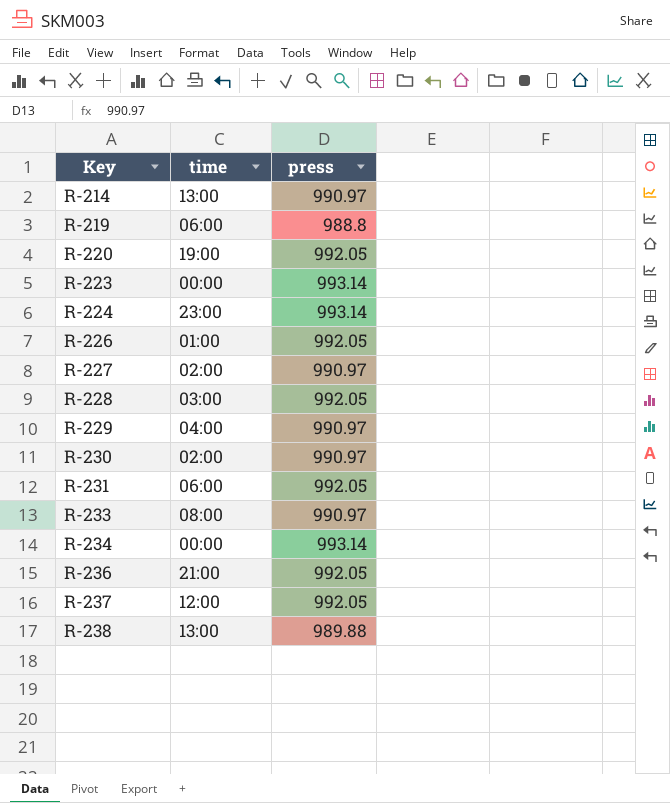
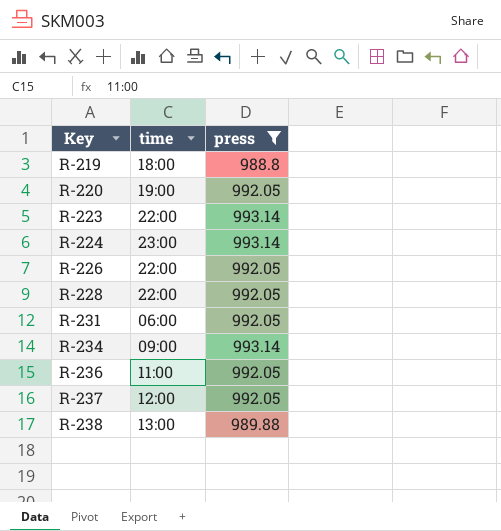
filter: none -> press != 990.97
R-219 | time: 06:00 -> 18:00
R-223 | time: 00:00 -> 22:00
R-226 | time: 01:00 -> 22:00
R-228 | time: 03:00 -> 22:00
R-234 | time: 00:00 -> 09:00
R-236 | time: 21:00 -> 11:00

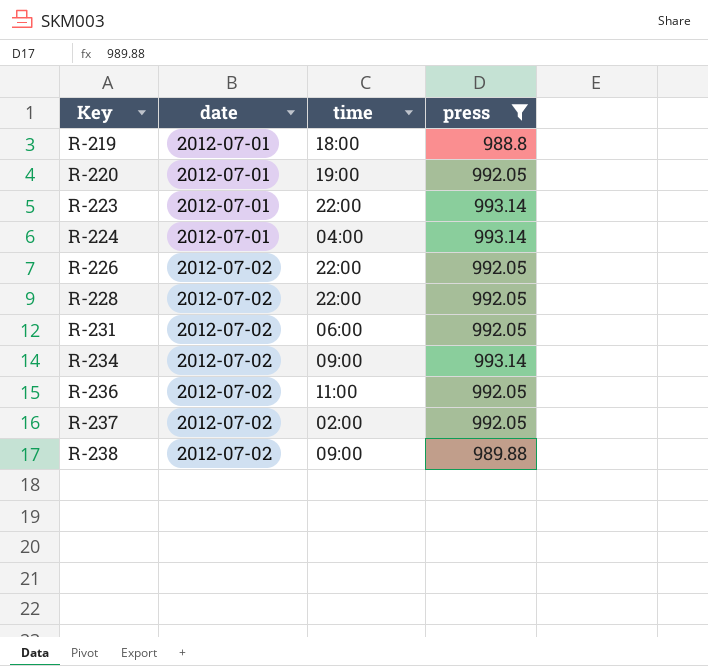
column date | position: none -> 2
R-224 | time: 23:00 -> 04:00
R-237 | time: 12:00 -> 02:00
R-238 | time: 13:00 -> 09:00

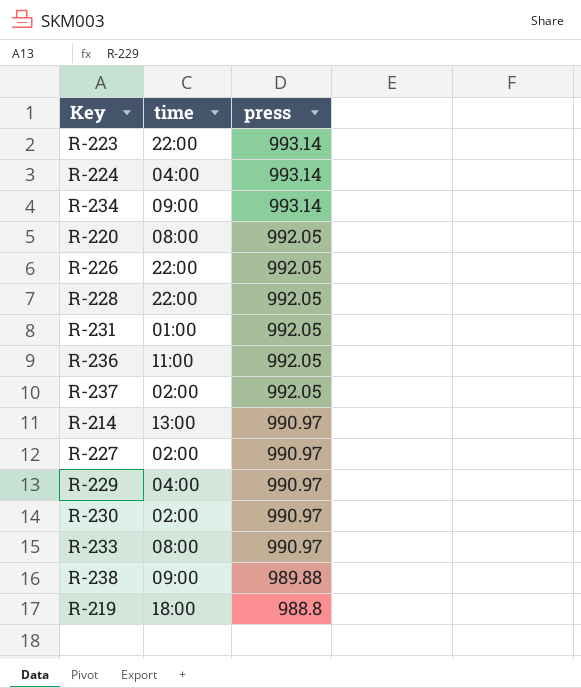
filter: press != 990.97 -> none
row order: Key ascending -> press descending
column date | position: 2 -> none
R-220 | time: 19:00 -> 08:00
R-231 | time: 06:00 -> 01:00

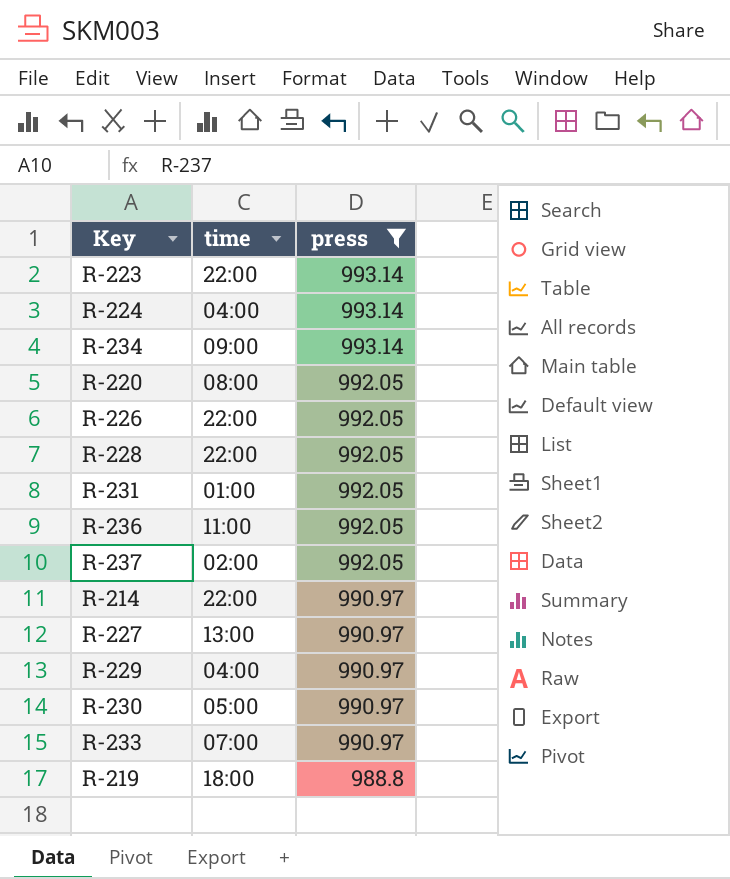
filter: none -> press != 989.88
R-214 | time: 13:00 -> 22:00
R-227 | time: 02:00 -> 13:00
R-230 | time: 02:00 -> 05:00
R-233 | time: 08:00 -> 07:00

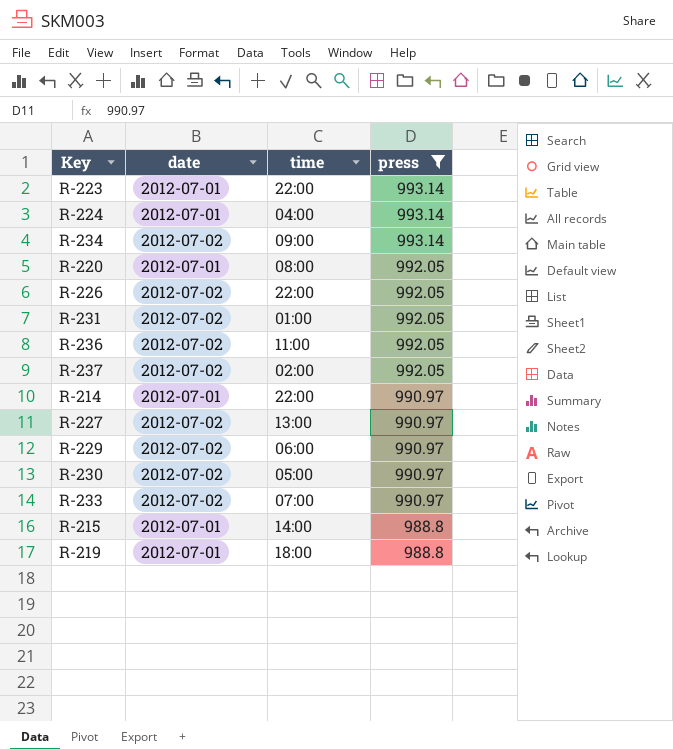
column date | position: none -> 2
row R-228: 22:00 | 992.05 -> none
R-229 | time: 04:00 -> 06:00
row R-215: none -> 2012-07-01 | 14:00 | 988.8

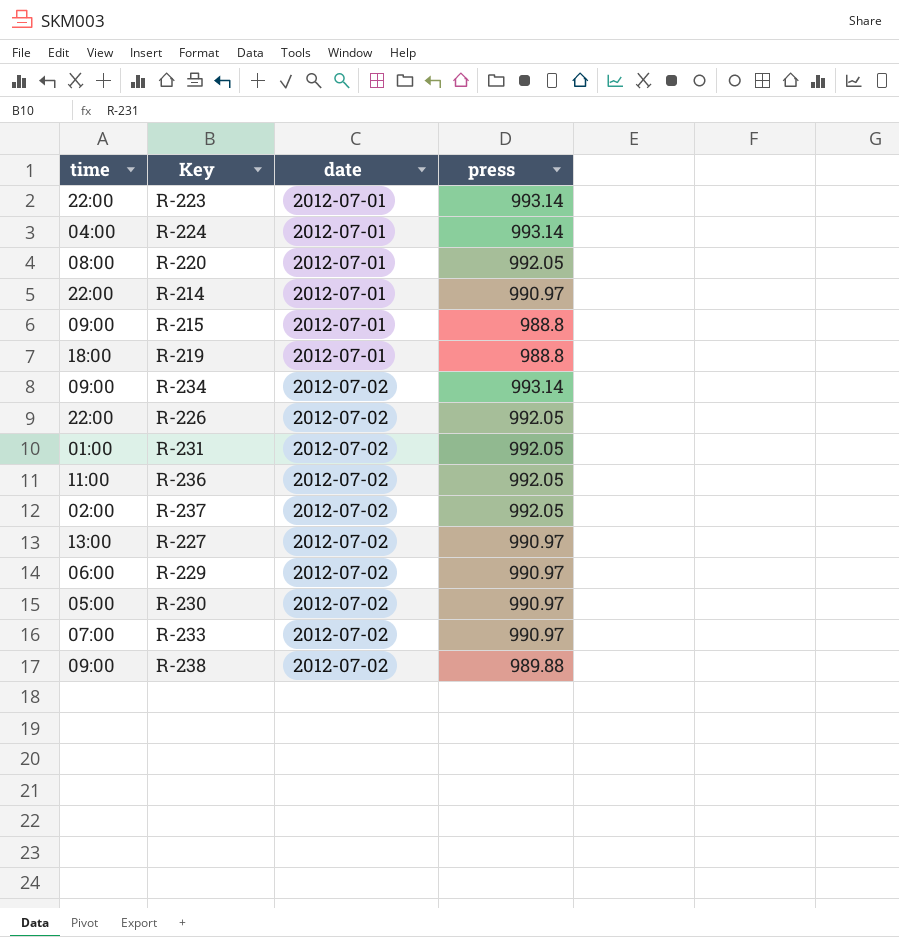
filter: press != 989.88 -> none
row order: press descending -> date ascending
column time | position: 3 -> 1
R-215 | time: 14:00 -> 09:00

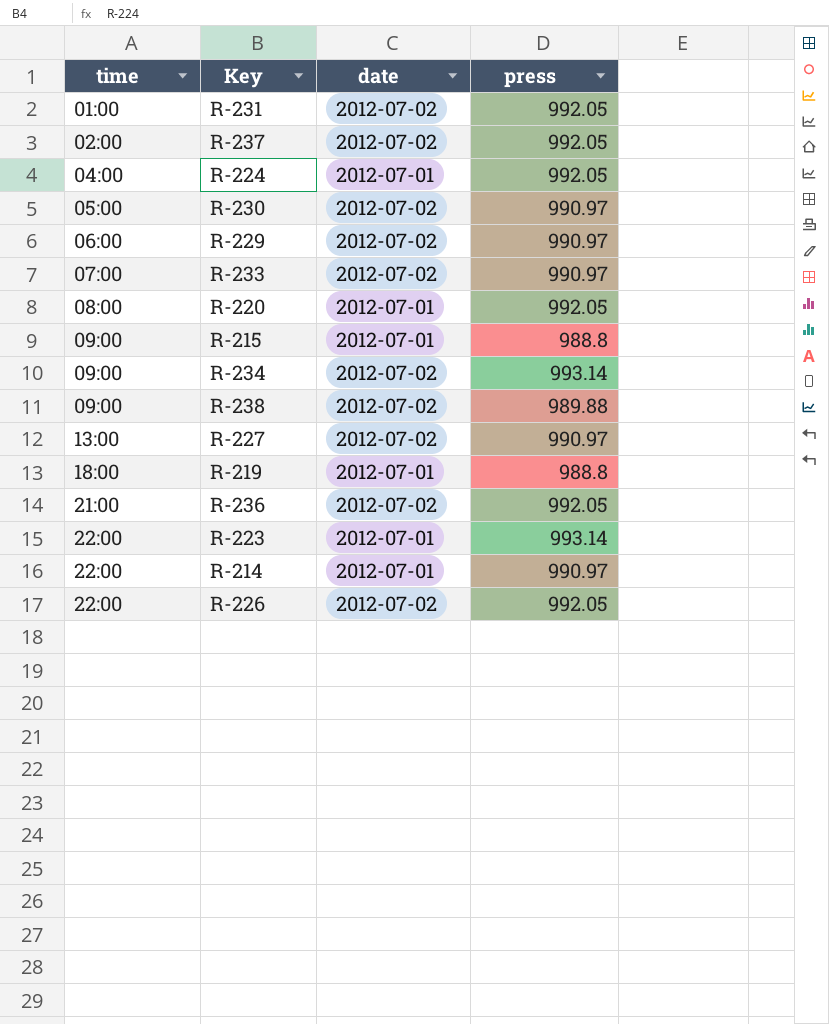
row order: date ascending -> time ascending
R-224 | press: 993.14 -> 992.05
R-236 | time: 11:00 -> 21:00

